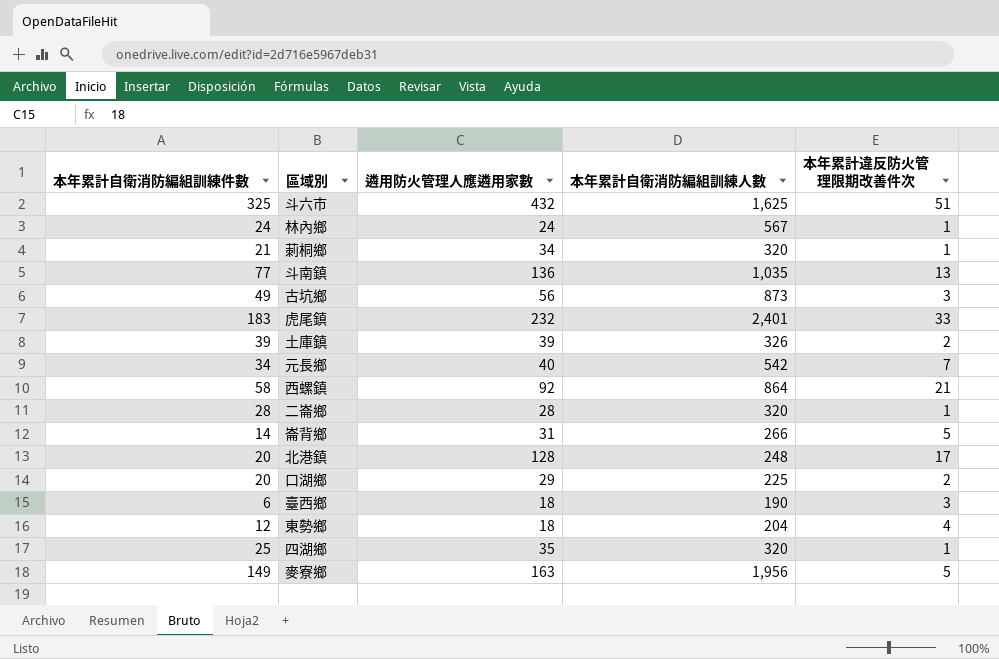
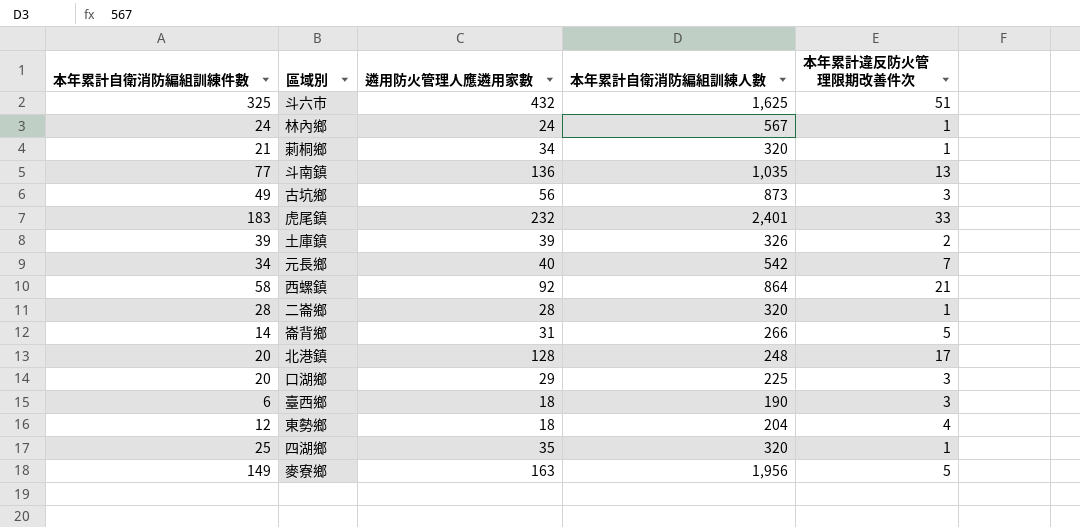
口湖鄉 | 本年累計違反防火管理限期改善件次: 2 -> 3

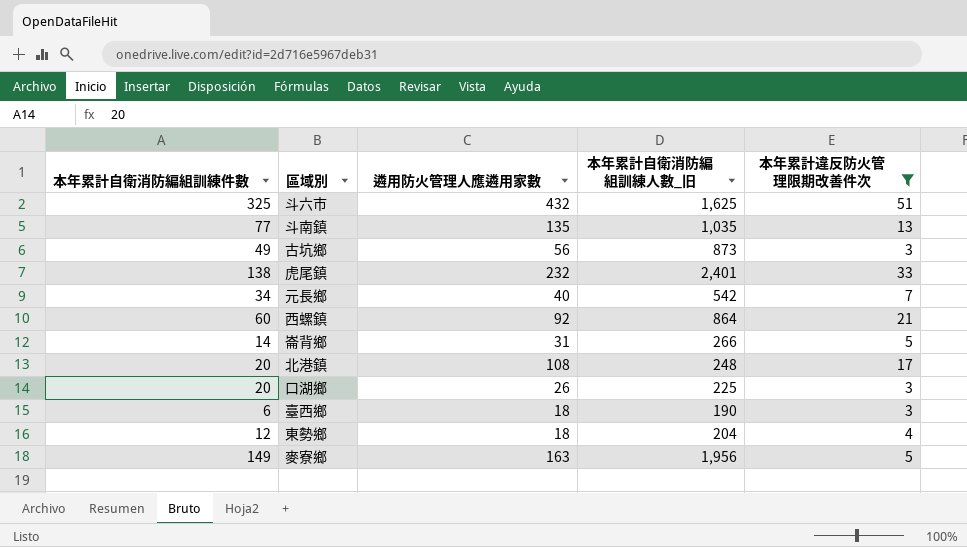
filter: none -> 本年累計違反防火管理限期改善件次 >= 3
column name: 本年累計自衛消防編組訓練人數 -> 本年累計自衛消防編組訓練人數_旧
斗南鎮 | 遴用防火管理人應遴用家數: 136 -> 135
虎尾鎮 | 本年累計自衛消防編組訓練件數: 183 -> 138
西螺鎮 | 本年累計自衛消防編組訓練件數: 58 -> 60
北港鎮 | 遴用防火管理人應遴用家數: 128 -> 108
口湖鄉 | 遴用防火管理人應遴用家數: 29 -> 26

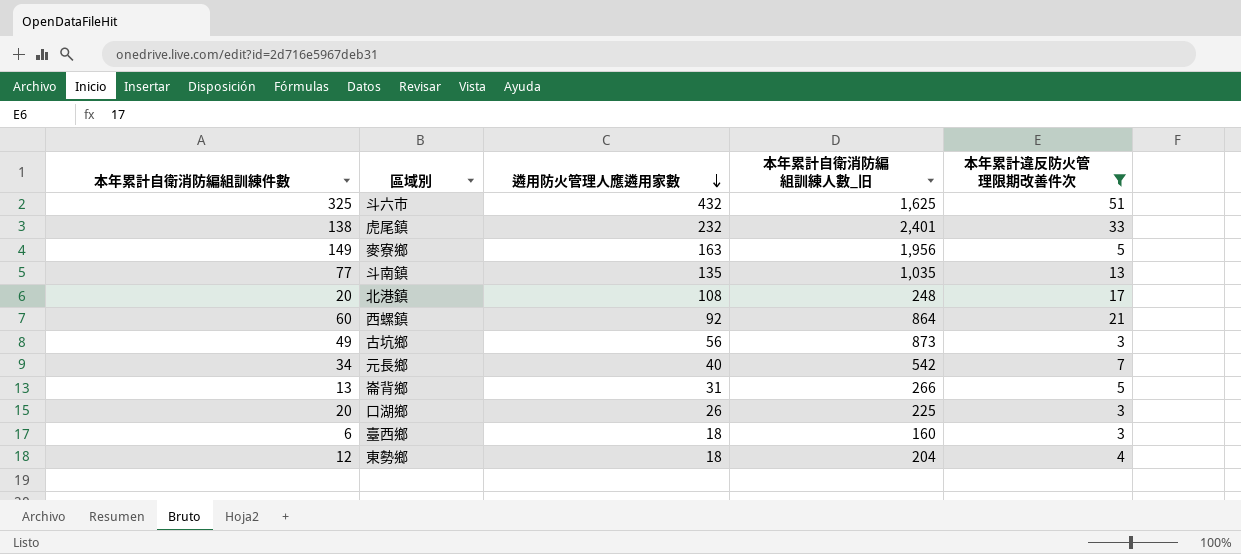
row order: none -> 遴用防火管理人應遴用家數 descending
崙背鄉 | 本年累計自衛消防編組訓練件數: 14 -> 13
臺西鄉 | 本年累計自衛消防編組訓練人數_旧: 190 -> 160

